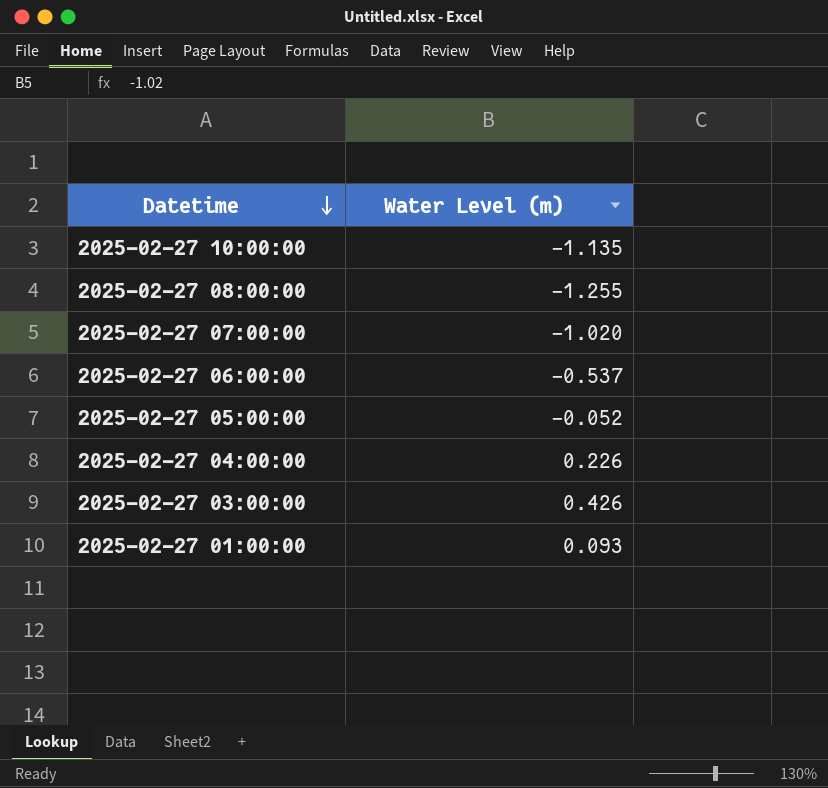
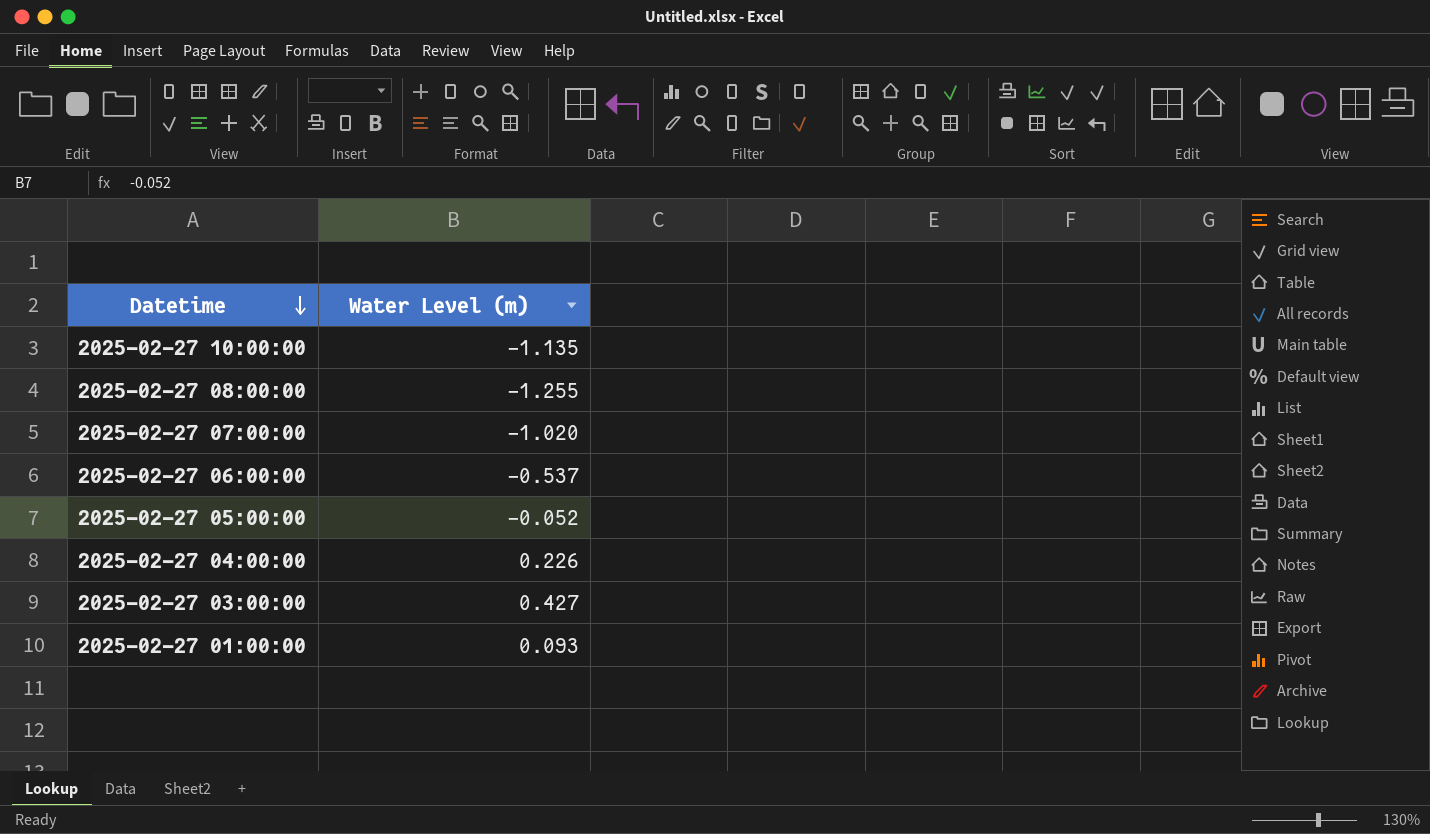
2025-02-27 03:00:00 | Water Level (m): 0.426 -> 0.427

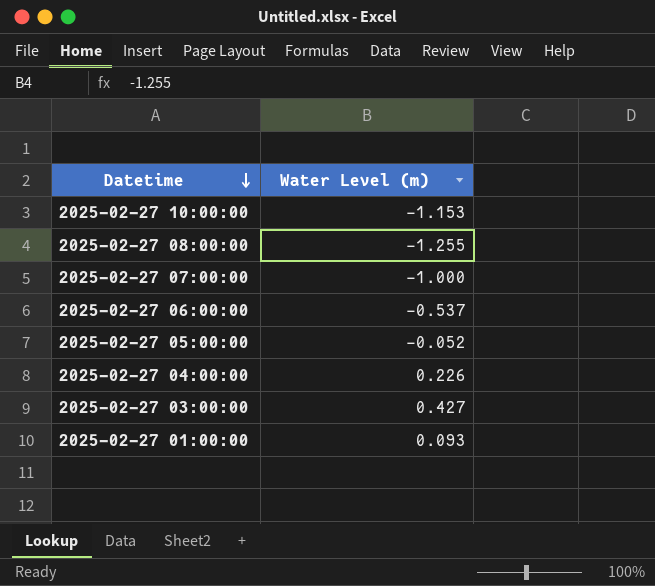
2025-02-27 10:00:00 | Water Level (m): -1.135 -> -1.153
2025-02-27 07:00:00 | Water Level (m): -1.020 -> -1.000

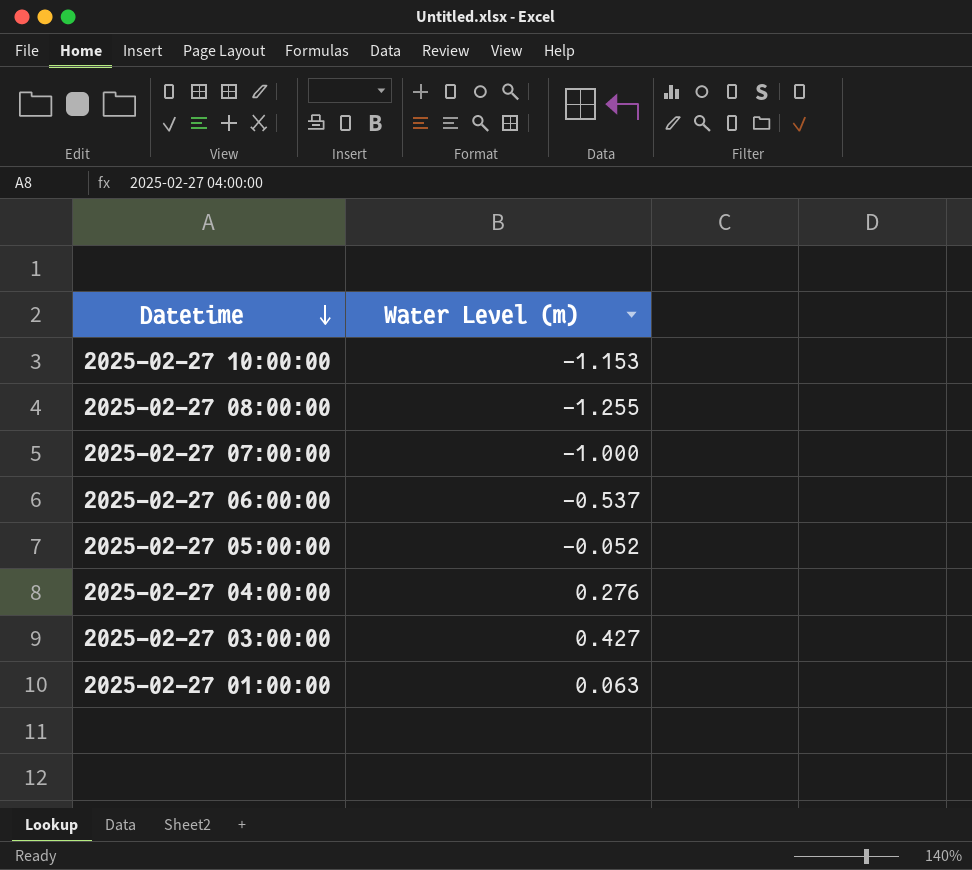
2025-02-27 04:00:00 | Water Level (m): 0.226 -> 0.276
2025-02-27 01:00:00 | Water Level (m): 0.093 -> 0.063

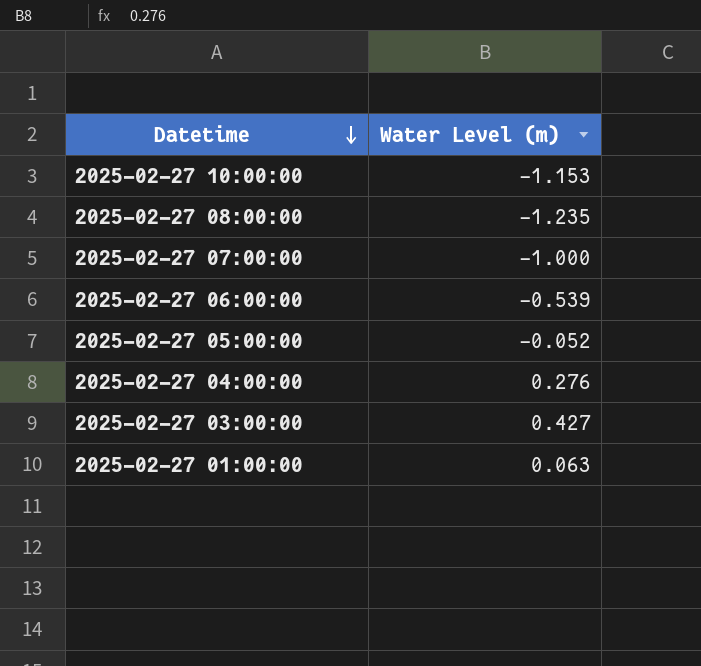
2025-02-27 08:00:00 | Water Level (m): -1.255 -> -1.235
2025-02-27 06:00:00 | Water Level (m): -0.537 -> -0.539

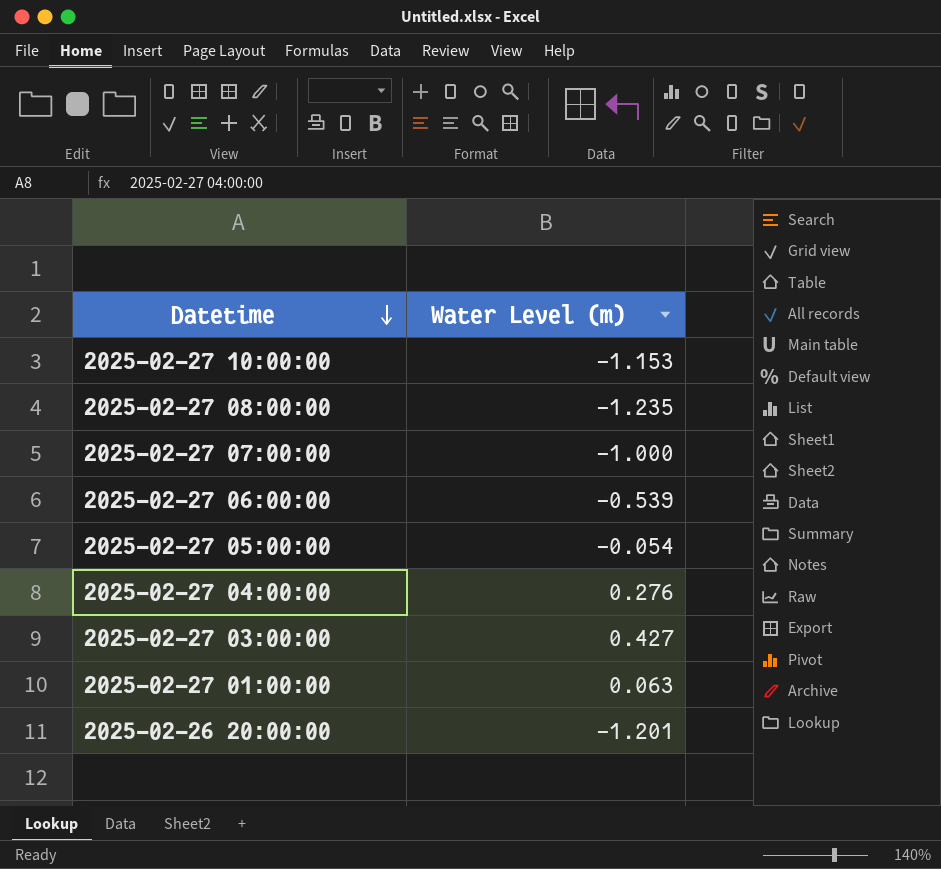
2025-02-27 05:00:00 | Water Level (m): -0.052 -> -0.054
row 2025-02-26 20:00:00: none -> -1.201

